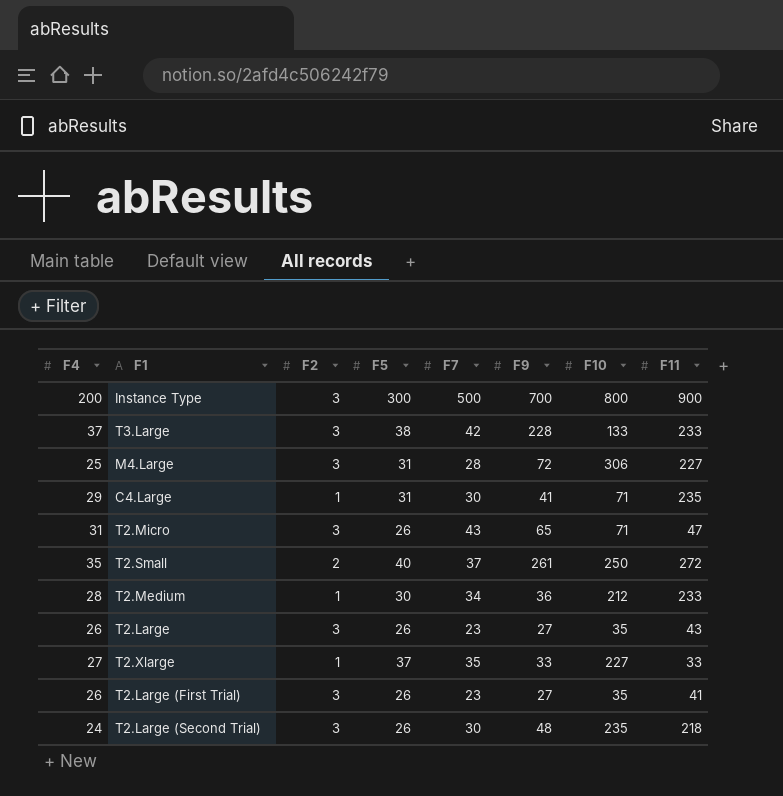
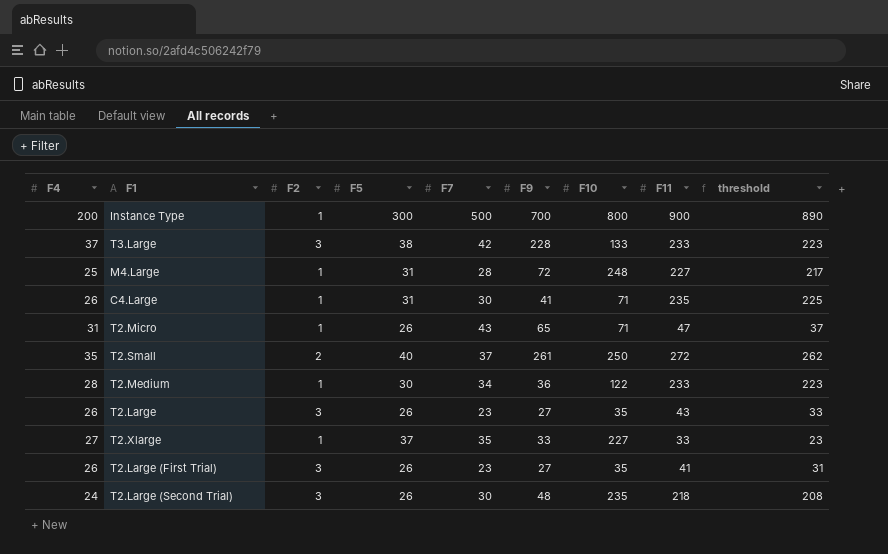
column threshold | formula: none -> [F11] - 10
Instance Type | F2: 3 -> 1
M4.Large | F2: 3 -> 1
M4.Large | F10: 306 -> 248
C4.Large | F4: 29 -> 26
T2.Micro | F2: 3 -> 1
T2.Medium | F10: 212 -> 122

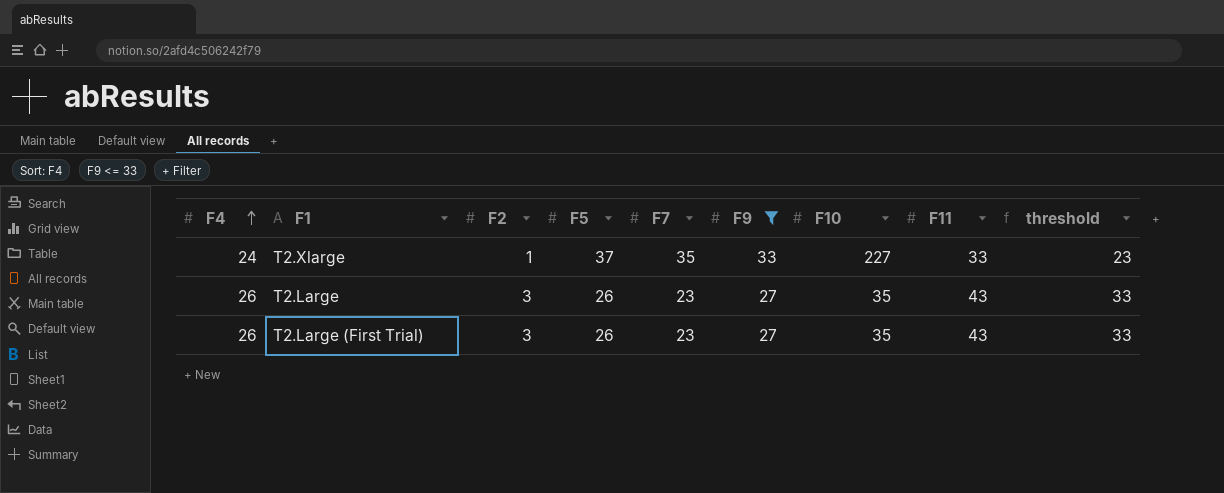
filter: none -> F9 <= 33
row order: none -> F4 ascending
T2.Xlarge | F4: 27 -> 24
T2.Large (First Trial) | F11: 41 -> 43
T2.Large (First Trial) | threshold: 31 -> 33

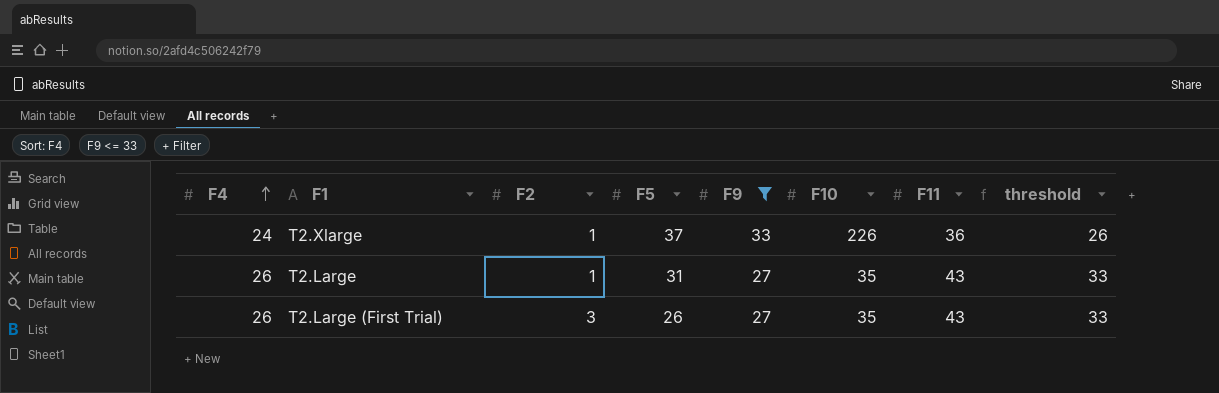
column F7 | position: 5 -> none
T2.Xlarge | F10: 227 -> 226
T2.Xlarge | F11: 33 -> 36
T2.Xlarge | threshold: 23 -> 26
T2.Large | F2: 3 -> 1
T2.Large | F5: 26 -> 31

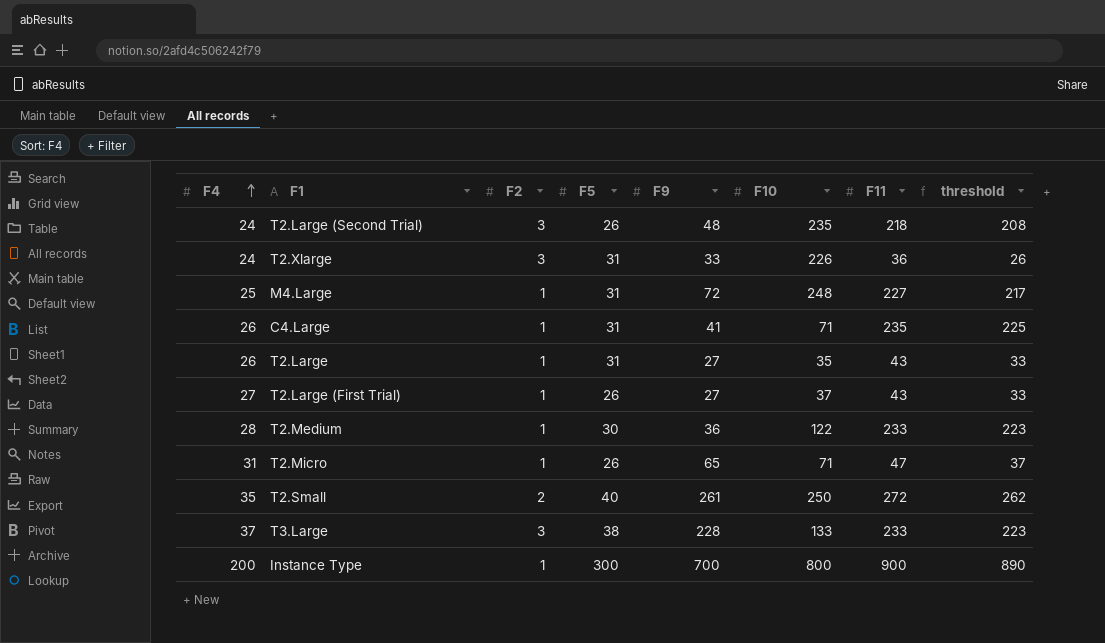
filter: F9 <= 33 -> none
T2.Xlarge | F2: 1 -> 3
T2.Xlarge | F5: 37 -> 31
T2.Large (First Trial) | F4: 26 -> 27
T2.Large (First Trial) | F2: 3 -> 1
T2.Large (First Trial) | F10: 35 -> 37

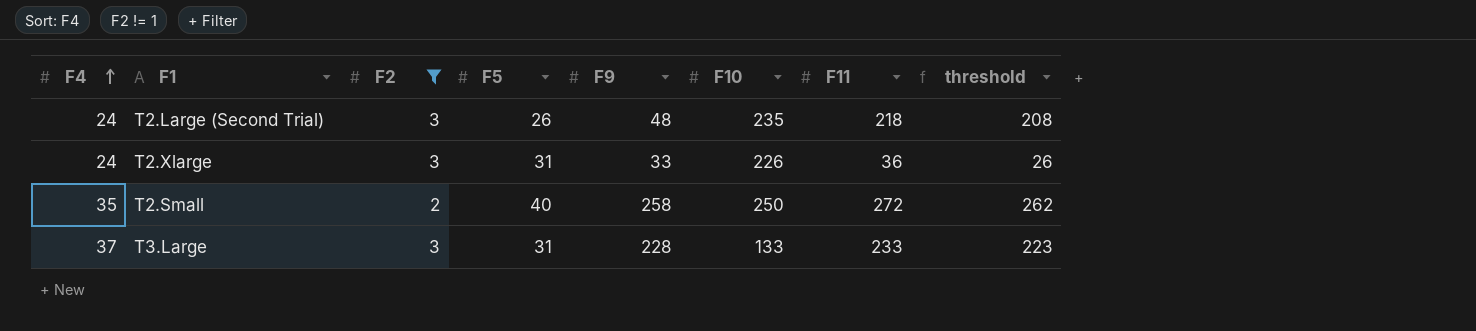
filter: none -> F2 != 1
T2.Small | F9: 261 -> 258
T3.Large | F5: 38 -> 31

